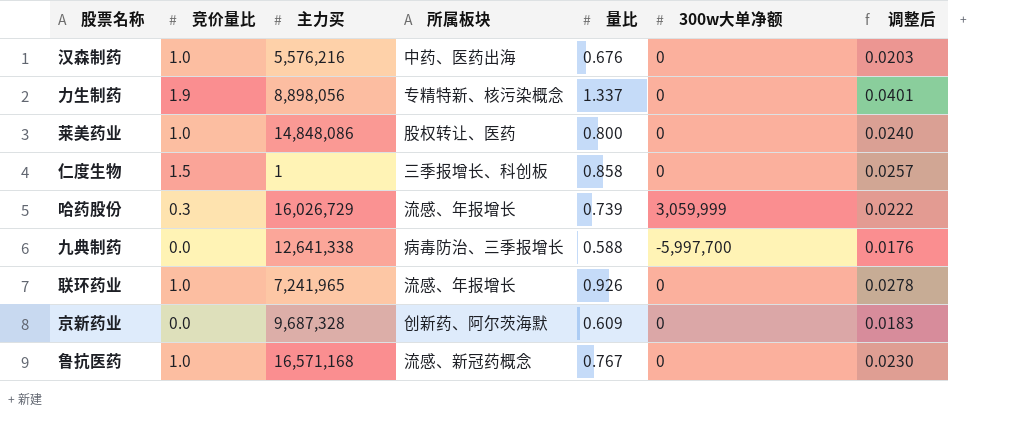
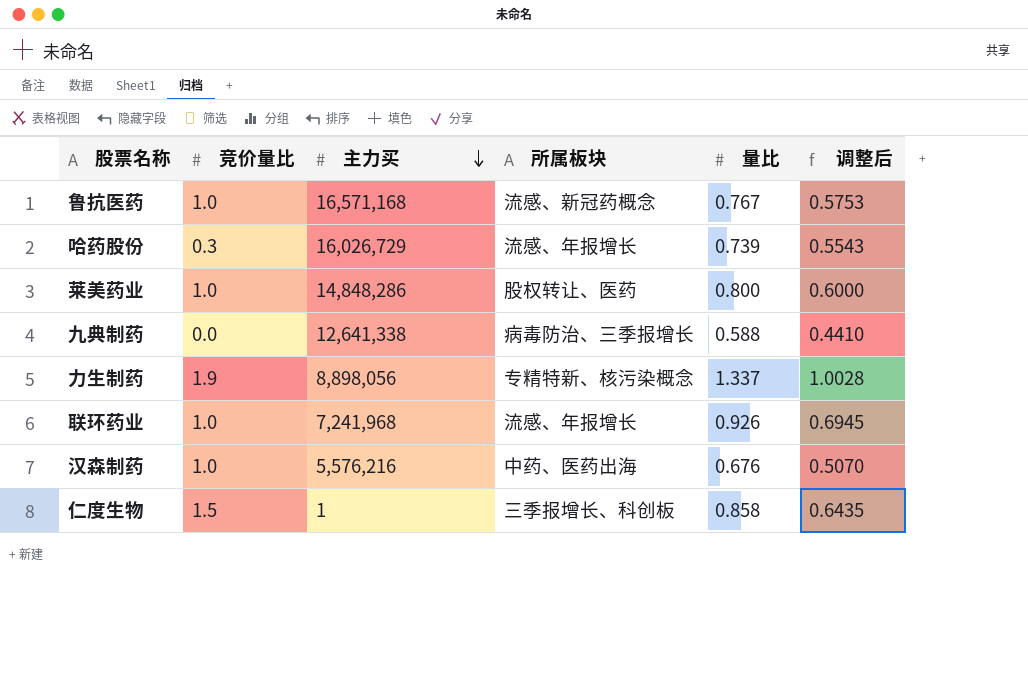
row order: none -> 主力买 descending
column 300w大单净额 | position: 6 -> none
column 调整后 | formula: [量比] * 0.03 -> [量比] * 0.75
row 京新药业: 0.0 | 9,687,328 | 创新药、阿尔茨海默 | 0.609 | 0 | 0.0183 -> none
莱美药业 | 主力买: 14,848,086 -> 14,848,286
联环药业 | 主力买: 7,241,965 -> 7,241,968

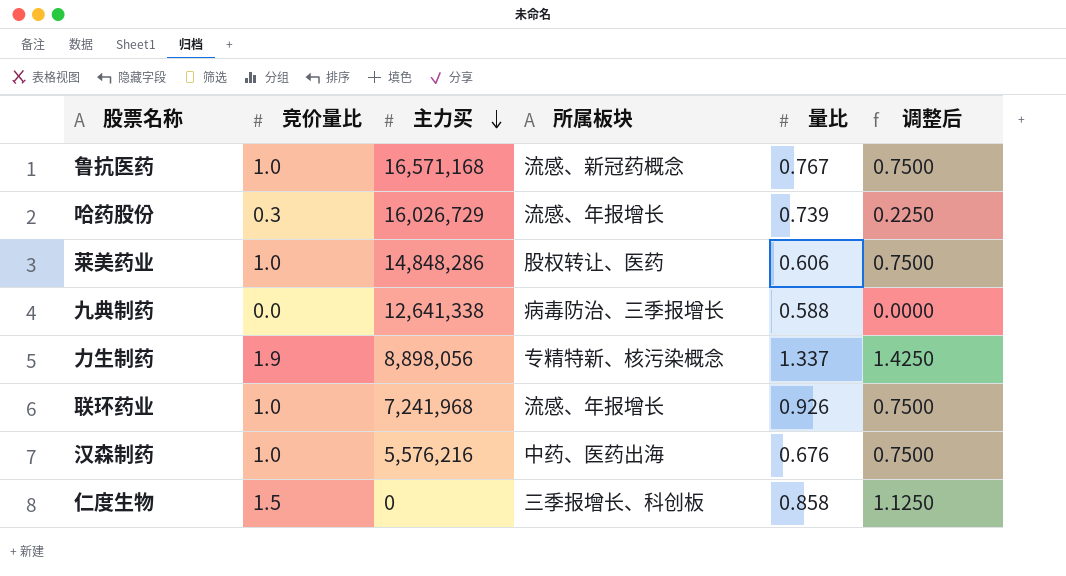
column 调整后 | formula: [量比] * 0.75 -> [竞价量比] * 0.75
莱美药业 | 量比: 0.800 -> 0.606
仁度生物 | 主力买: 1 -> 0

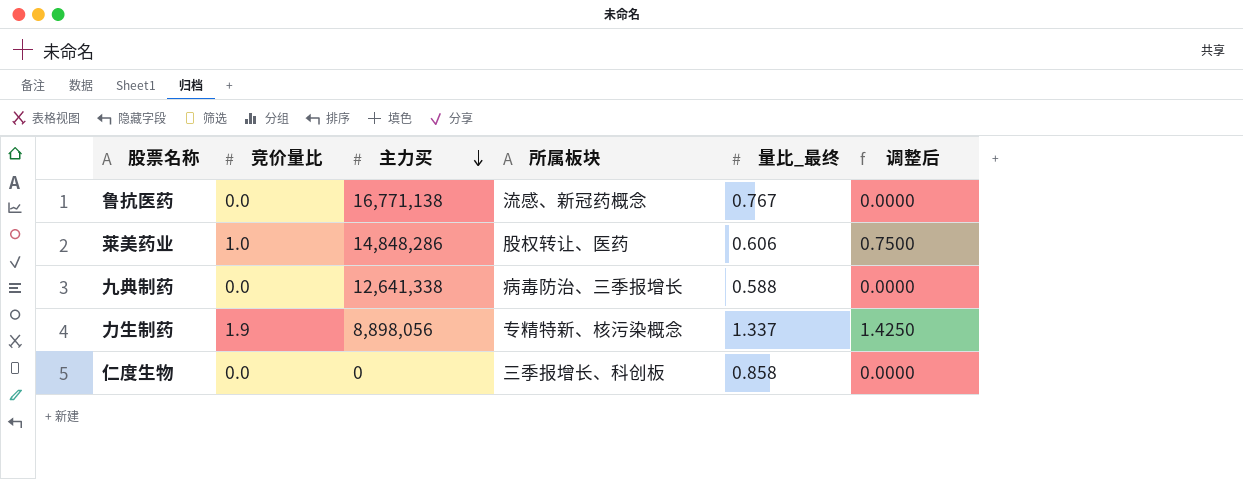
column name: 量比 -> 量比_最终
row 哈药股份: 0.3 | 16,026,729 | 流感、年报增长 | 0.739 | 0.2250 -> none
row 联环药业: 1.0 | 7,241,968 | 流感、年报增长 | 0.926 | 0.7500 -> none
row 汉森制药: 1.0 | 5,576,216 | 中药、医药出海 | 0.676 | 0.7500 -> none
鲁抗医药 | 竞价量比: 1.0 -> 0.0
鲁抗医药 | 主力买: 16,571,168 -> 16,771,138
鲁抗医药 | 调整后: 0.7500 -> 0.0000
仁度生物 | 竞价量比: 1.5 -> 0.0
仁度生物 | 调整后: 1.1250 -> 0.0000

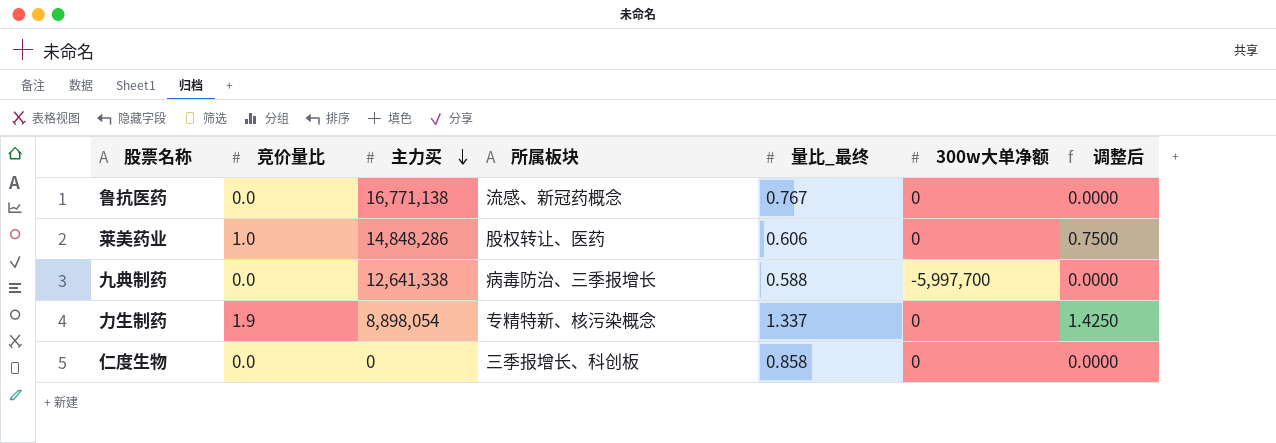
column 300w大单净额 | position: none -> 6
力生制药 | 主力买: 8,898,056 -> 8,898,054

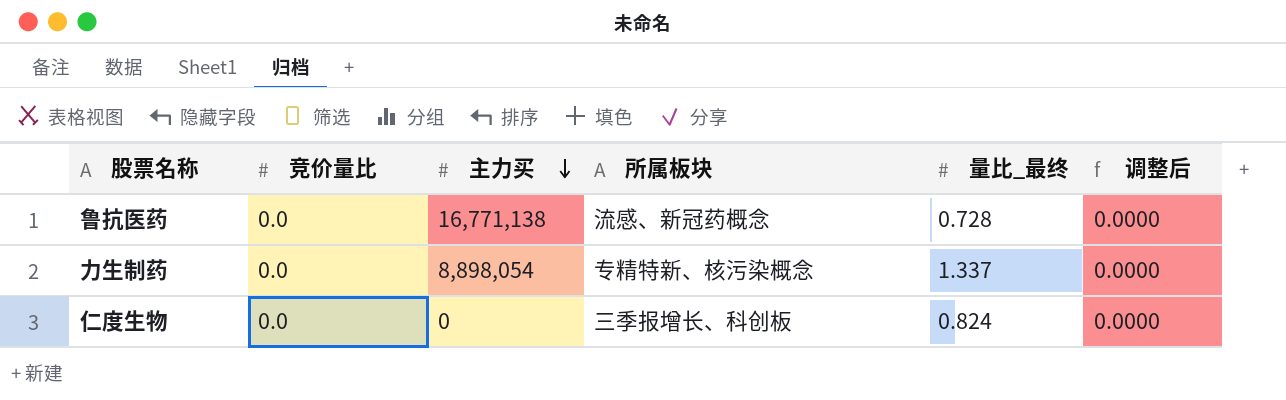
column 300w大单净额 | position: 6 -> none
row 莱美药业: 1.0 | 14,848,286 | 股权转让、医药 | 0.606 | 0 | 0.7500 -> none
row 九典制药: 0.0 | 12,641,338 | 病毒防治、三季报增长 | 0.588 | -5,997,700 | 0.0000 -> none
鲁抗医药 | 量比_最终: 0.767 -> 0.728
力生制药 | 竞价量比: 1.9 -> 0.0
力生制药 | 调整后: 1.4250 -> 0.0000
仁度生物 | 量比_最终: 0.858 -> 0.824

